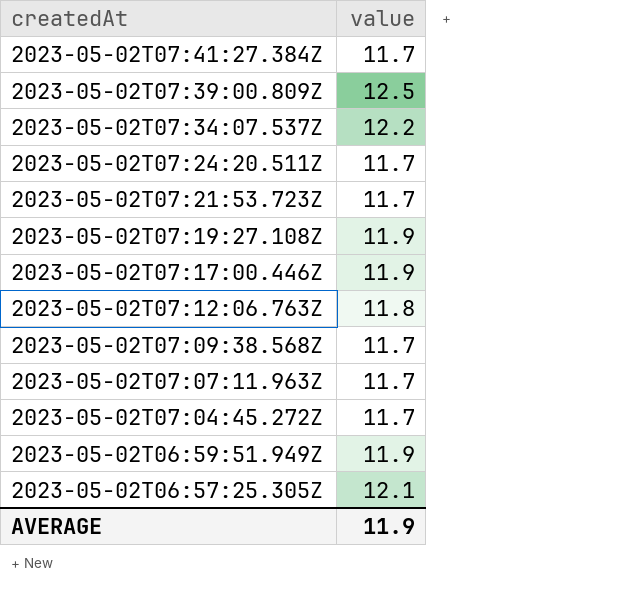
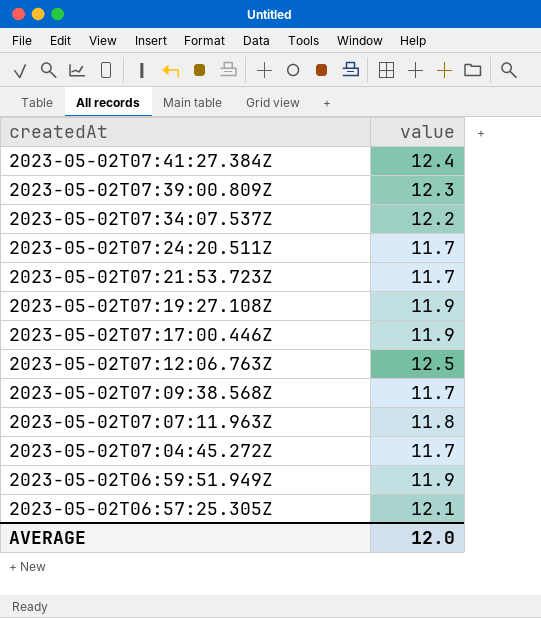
2023-05-02T07:41:27.384Z | value: 11.7 -> 12.4
2023-05-02T07:39:00.809Z | value: 12.5 -> 12.3
2023-05-02T07:12:06.763Z | value: 11.8 -> 12.5
2023-05-02T07:07:11.963Z | value: 11.7 -> 11.8
AVERAGE | value: 11.9 -> 12.0

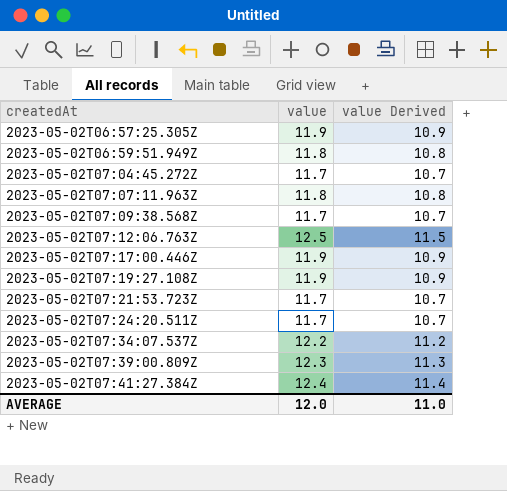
row order: createdAt descending -> createdAt ascending
column value Derived | formula: none -> [value] - 1
2023-05-02T06:57:25.305Z | value: 12.1 -> 11.9
2023-05-02T06:59:51.949Z | value: 11.9 -> 11.8

